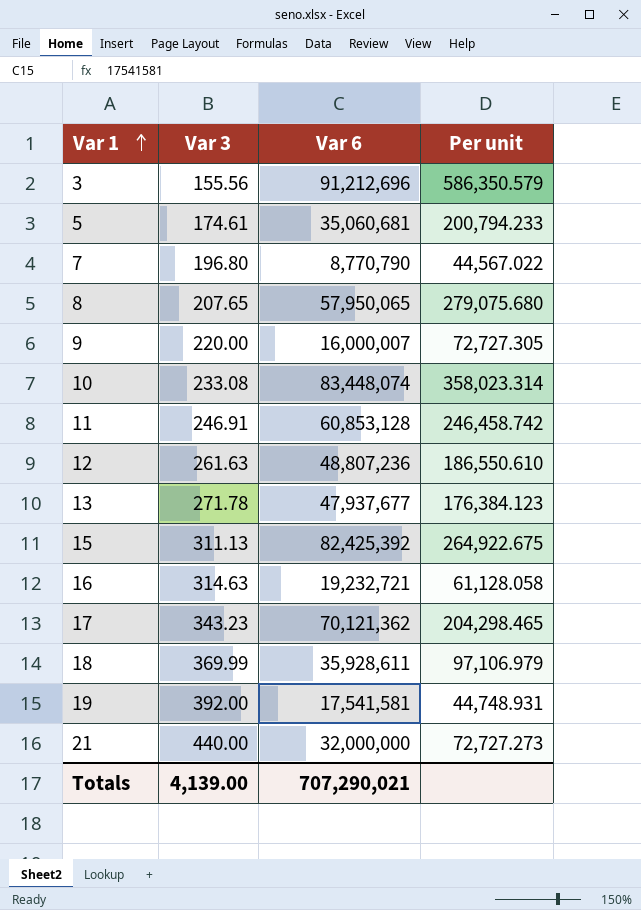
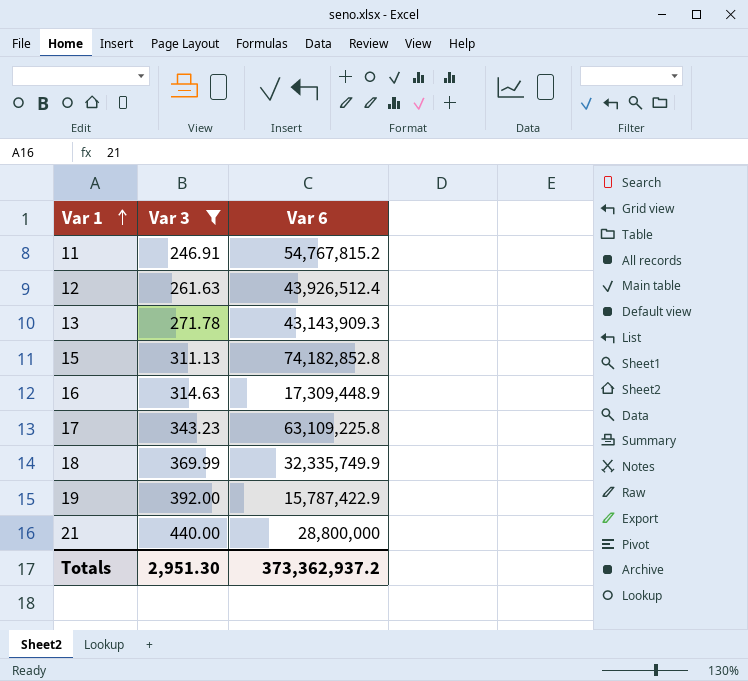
filter: none -> Var 3 >= 246.91
column Per unit | formula: [Var 6] / [Var 3] -> none
11 | Var 6: 60,853,128 -> 54,767,815.2
12 | Var 6: 48,807,236 -> 43,926,512.4
13 | Var 6: 47,937,677 -> 43,143,909.3
15 | Var 6: 82,425,392 -> 74,182,852.8
16 | Var 6: 19,232,721 -> 17,309,448.9
17 | Var 6: 70,121,362 -> 63,109,225.8
18 | Var 6: 35,928,611 -> 32,335,749.9
19 | Var 6: 17,541,581 -> 15,787,422.9
21 | Var 6: 32,000,000 -> 28,800,000
Totals | Var 3: 4,139.00 -> 2,951.30
Totals | Var 6: 707,290,021 -> 373,362,937.2

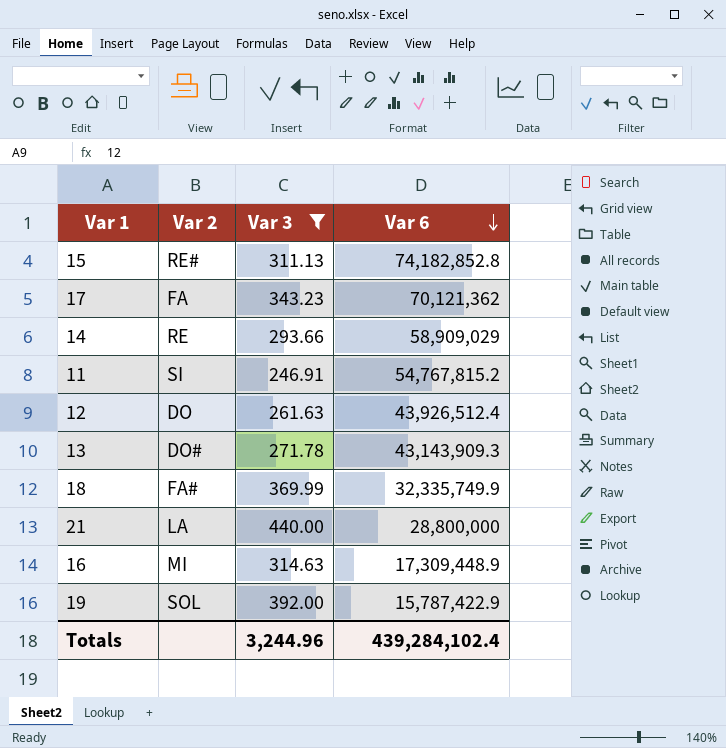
row order: Var 1 ascending -> Var 6 descending
column Var 2 | position: none -> 2
17 | Var 6: 63,109,225.8 -> 70,121,362
row 14: none -> RE | 293.66 | 58,909,029
Totals | Var 3: 2,951.30 -> 3,244.96
Totals | Var 6: 373,362,937.2 -> 439,284,102.4

